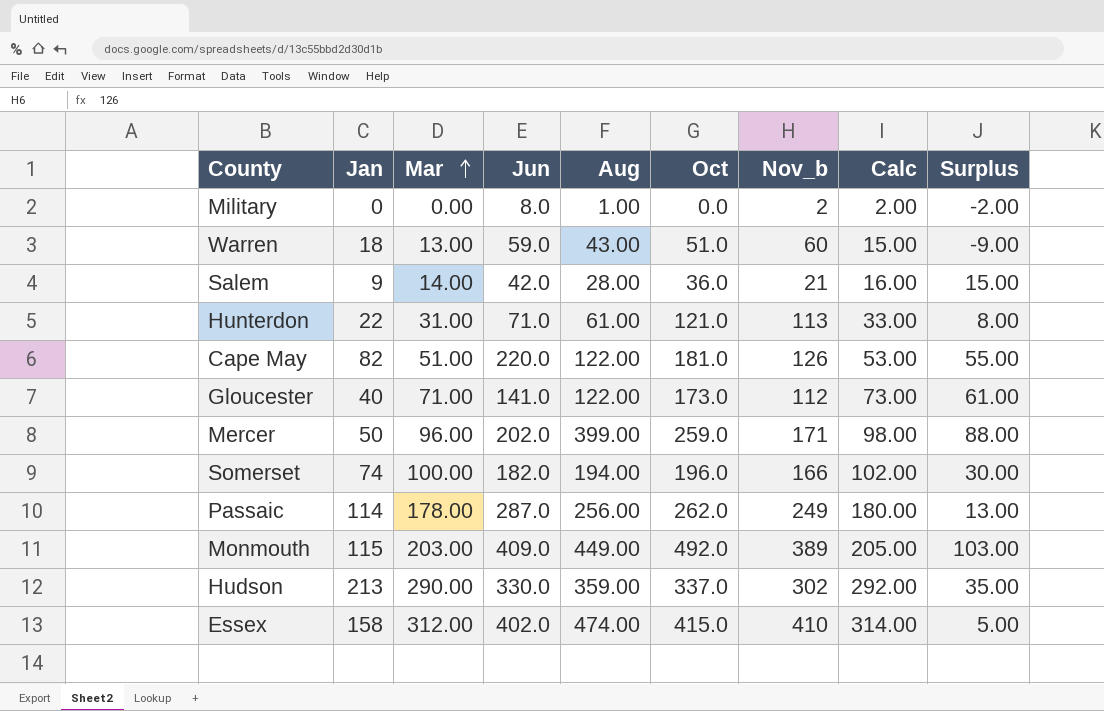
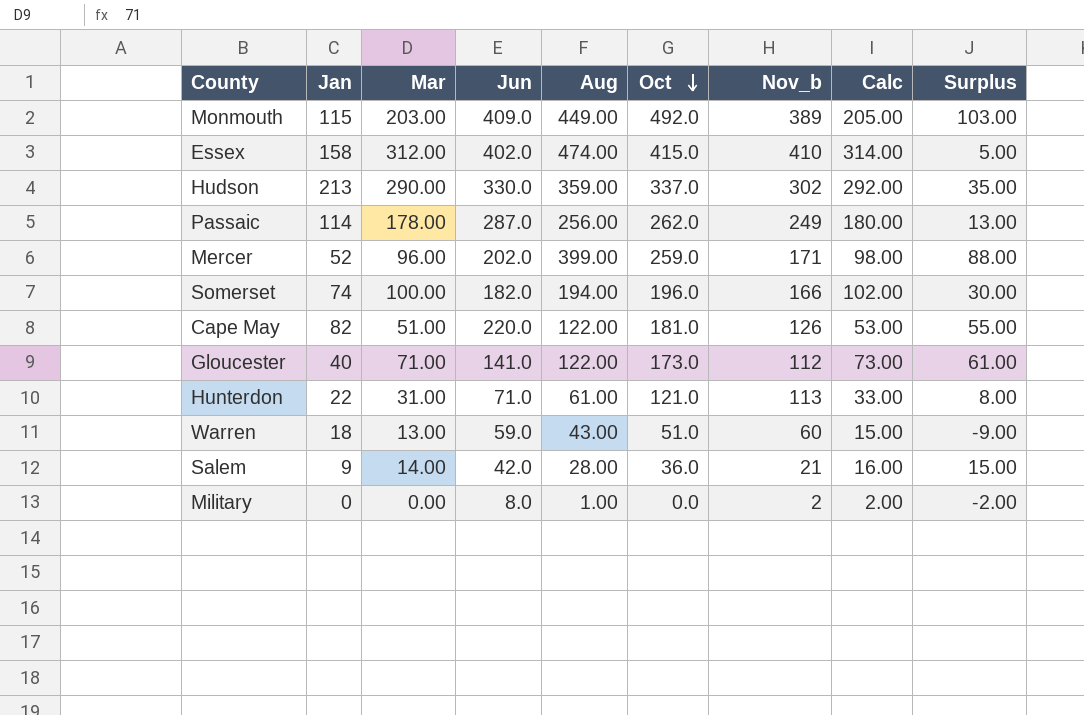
row order: Mar ascending -> Oct descending
Mercer | Jan: 50 -> 52

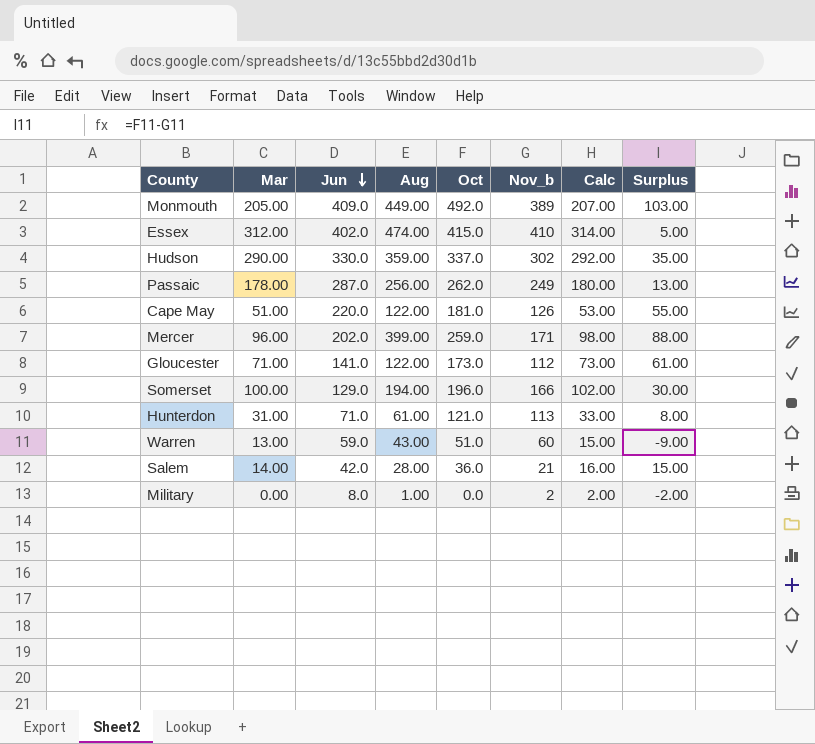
row order: Oct descending -> Jun descending
column Jan | position: 2 -> none
Monmouth | Mar: 203.00 -> 205.00
Monmouth | Calc: 205.00 -> 207.00
Somerset | Jun: 182.0 -> 129.0

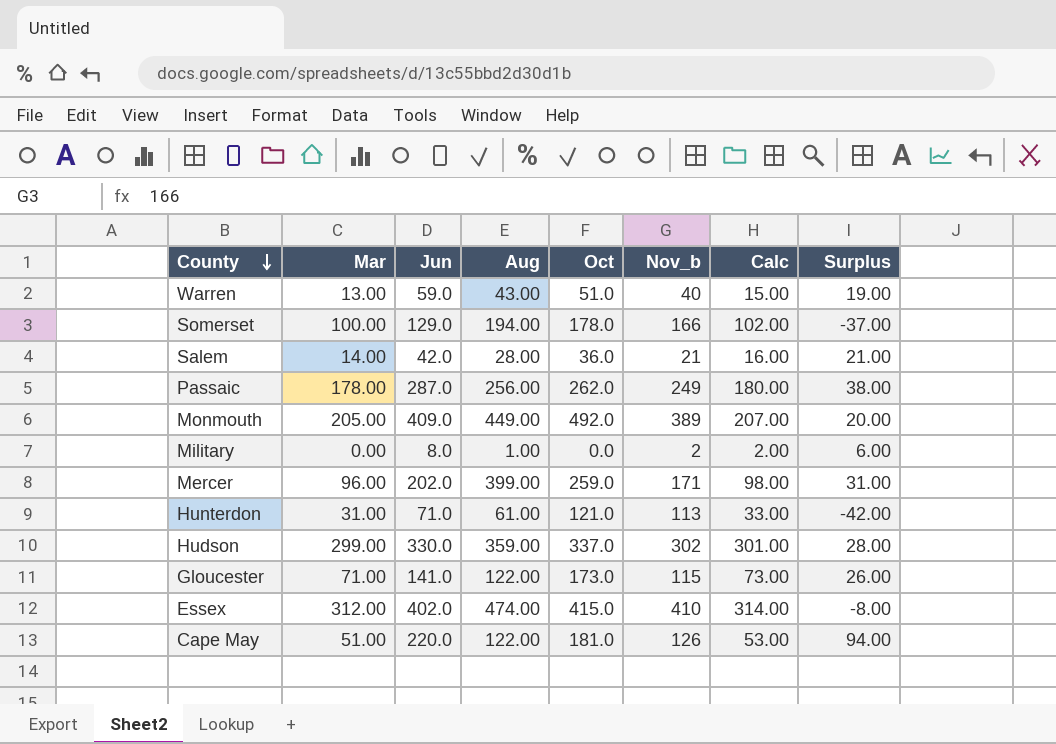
row order: Jun descending -> County descending
column Surplus | formula: [Oct] - [Nov_b] -> [Jun] - [Nov_b]
Warren | Nov_b: 60 -> 40
Somerset | Oct: 196.0 -> 178.0
Hudson | Mar: 290.00 -> 299.00
Hudson | Calc: 292.00 -> 301.00
Gloucester | Nov_b: 112 -> 115

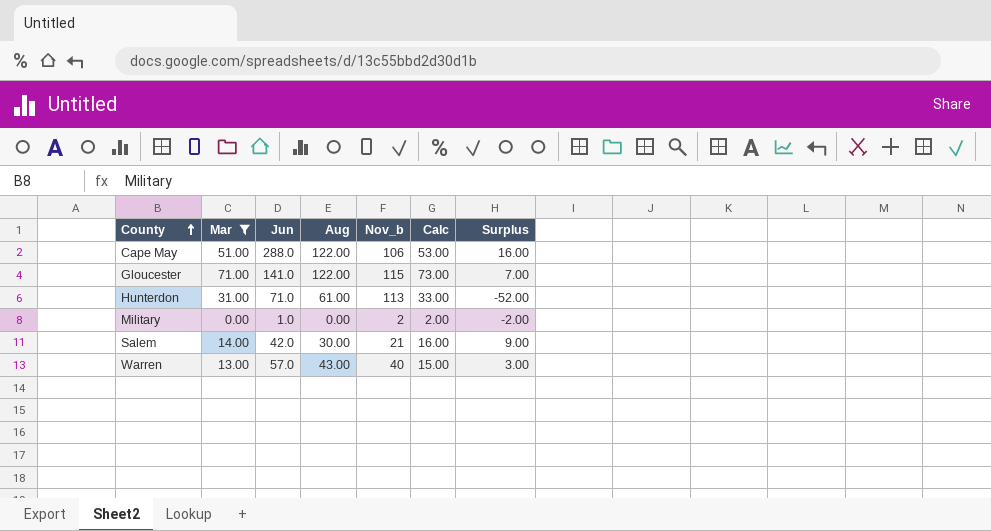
filter: none -> Mar <= 71.00
row order: County descending -> County ascending
column Oct | position: 5 -> none
column Surplus | formula: [Jun] - [Nov_b] -> [Aug] - [Nov_b]
Cape May | Jun: 220.0 -> 288.0
Cape May | Nov_b: 126 -> 106
Military | Jun: 8.0 -> 1.0
Military | Aug: 1.00 -> 0.00
Salem | Aug: 28.00 -> 30.00
Warren | Jun: 59.0 -> 57.0

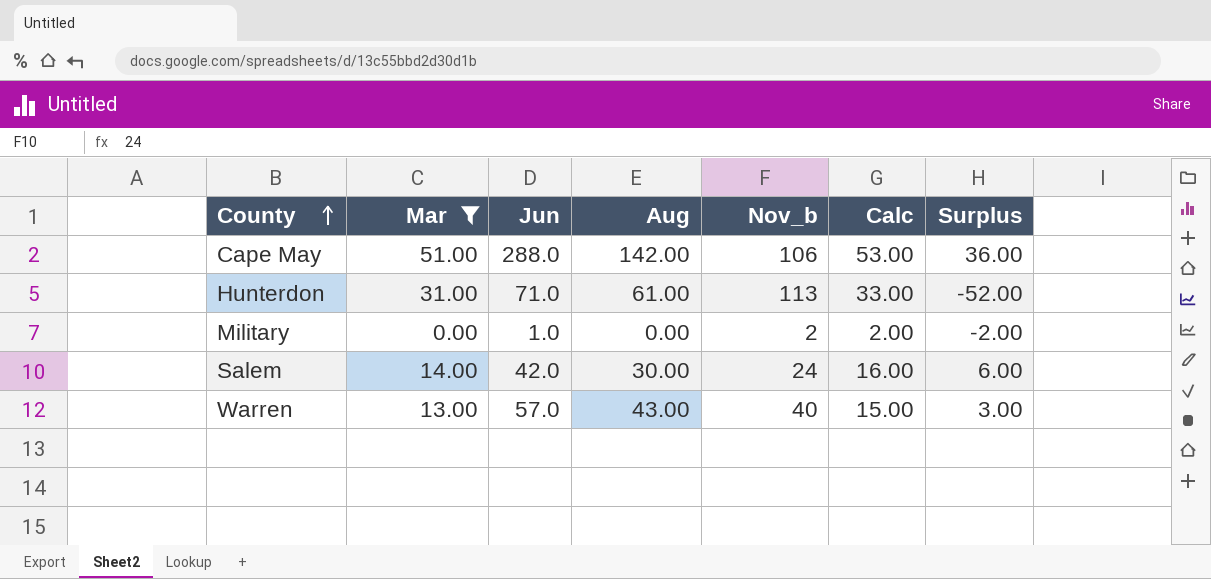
row Gloucester: 71.00 | 141.0 | 122.00 | 115 | 73.00 | 7.00 -> none
Cape May | Aug: 122.00 -> 142.00
Cape May | Surplus: 16.00 -> 36.00
Salem | Nov_b: 21 -> 24
Salem | Surplus: 9.00 -> 6.00

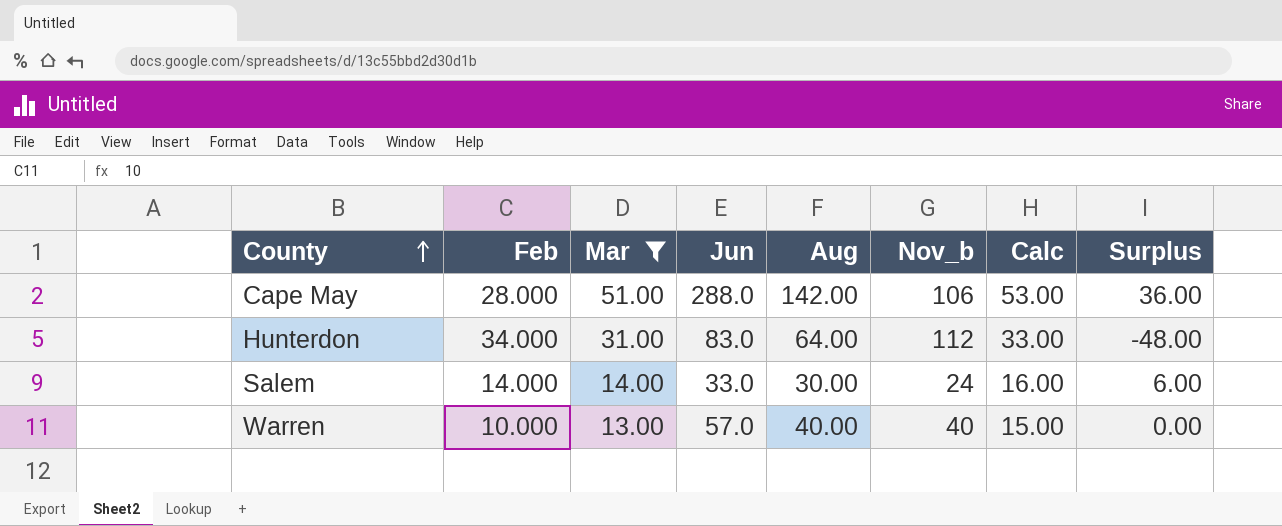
column Feb | position: none -> 2
row Military: 0.00 | 1.0 | 0.00 | 2 | 2.00 | -2.00 -> none
Hunterdon | Jun: 71.0 -> 83.0
Hunterdon | Aug: 61.00 -> 64.00
Hunterdon | Nov_b: 113 -> 112
Hunterdon | Surplus: -52.00 -> -48.00
Salem | Jun: 42.0 -> 33.0
Warren | Aug: 43.00 -> 40.00
Warren | Surplus: 3.00 -> 0.00

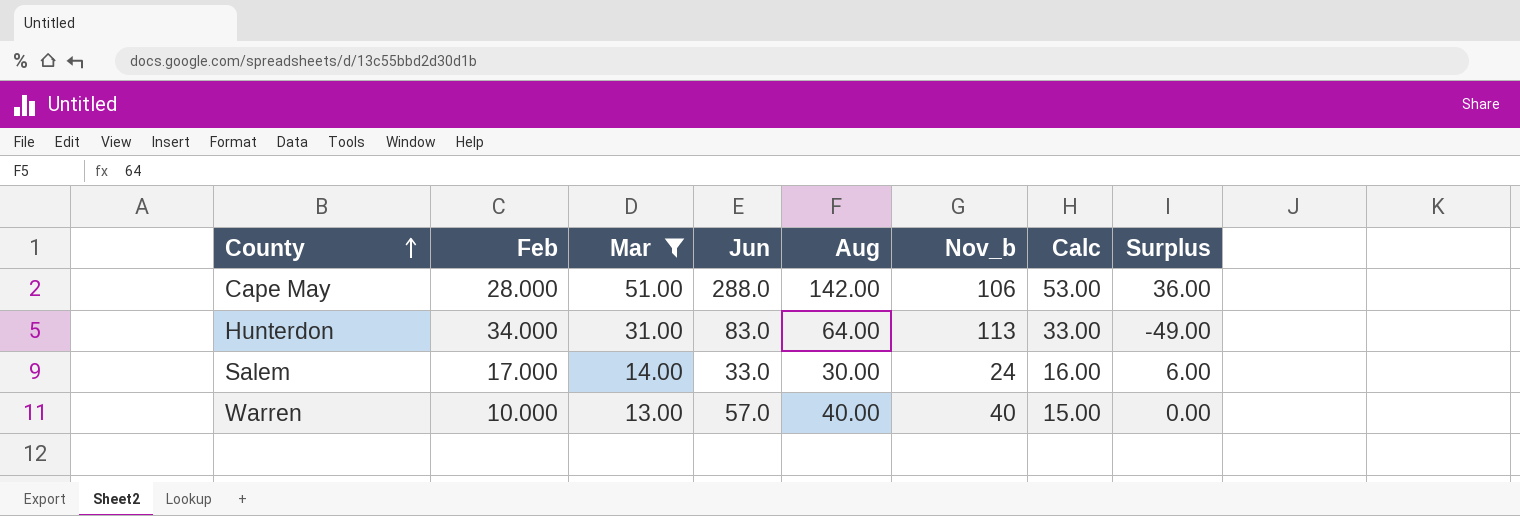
Hunterdon | Nov_b: 112 -> 113
Hunterdon | Surplus: -48.00 -> -49.00
Salem | Feb: 14.000 -> 17.000

